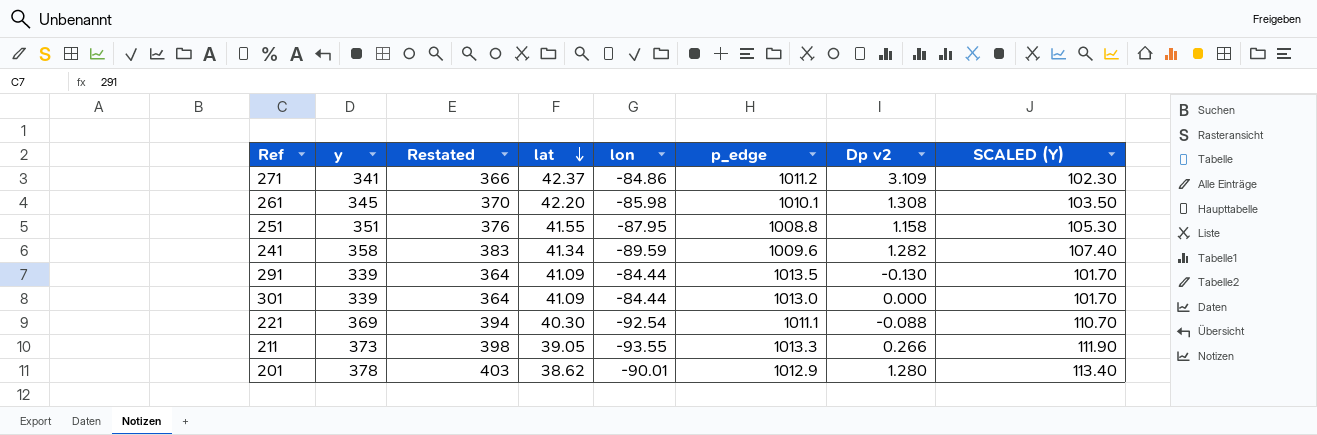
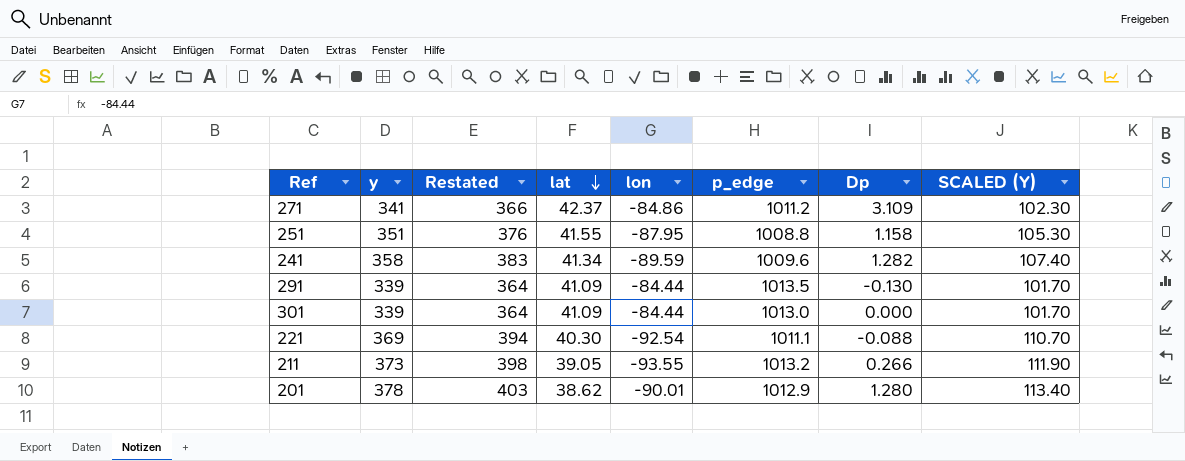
column name: Dp v2 -> Dp
row 261: 345 | 370 | 42.20 | -85.98 | 1010.1 | 1.308 | 103.50 -> none
211 | p_edge: 1013.3 -> 1013.2

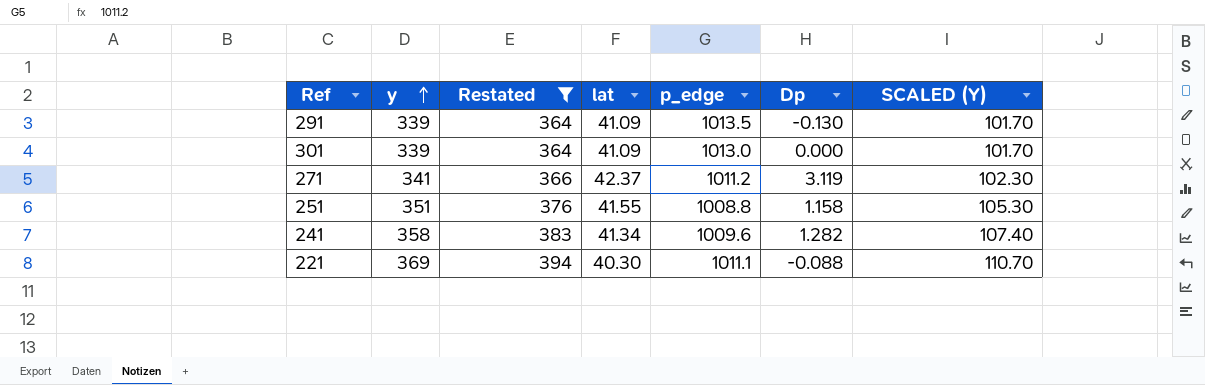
filter: none -> Restated <= 394
row order: lat descending -> y ascending
column lon | position: 5 -> none
271 | Dp: 3.109 -> 3.119

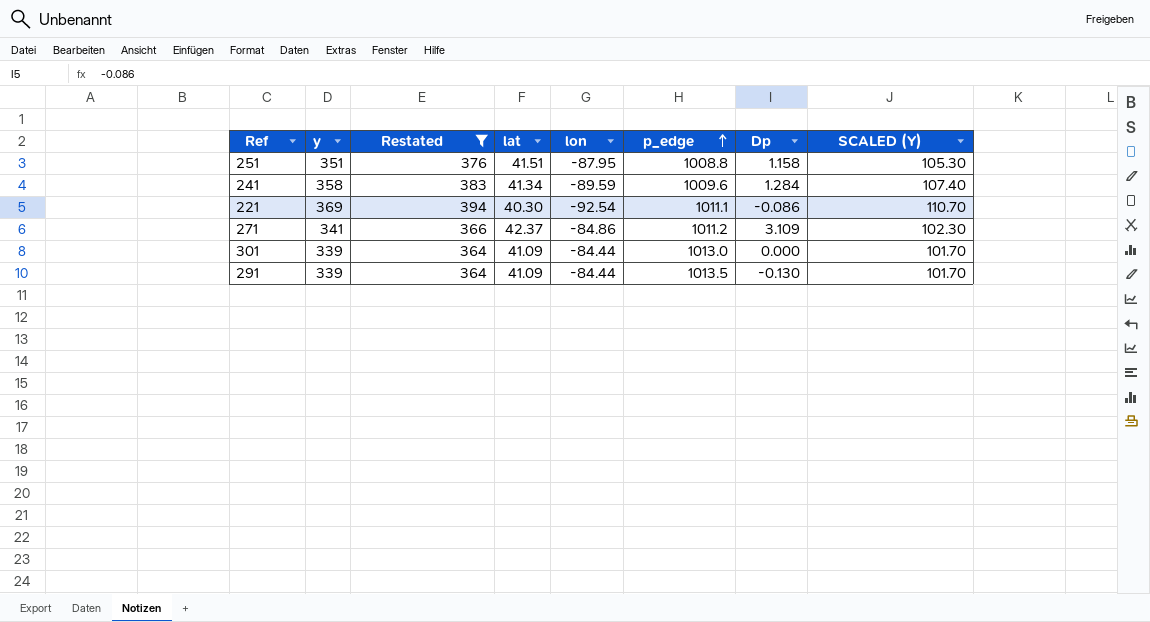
row order: y ascending -> p_edge ascending
column lon | position: none -> 5
251 | lat: 41.55 -> 41.51
241 | Dp: 1.282 -> 1.284
221 | Dp: -0.088 -> -0.086
271 | Dp: 3.119 -> 3.109

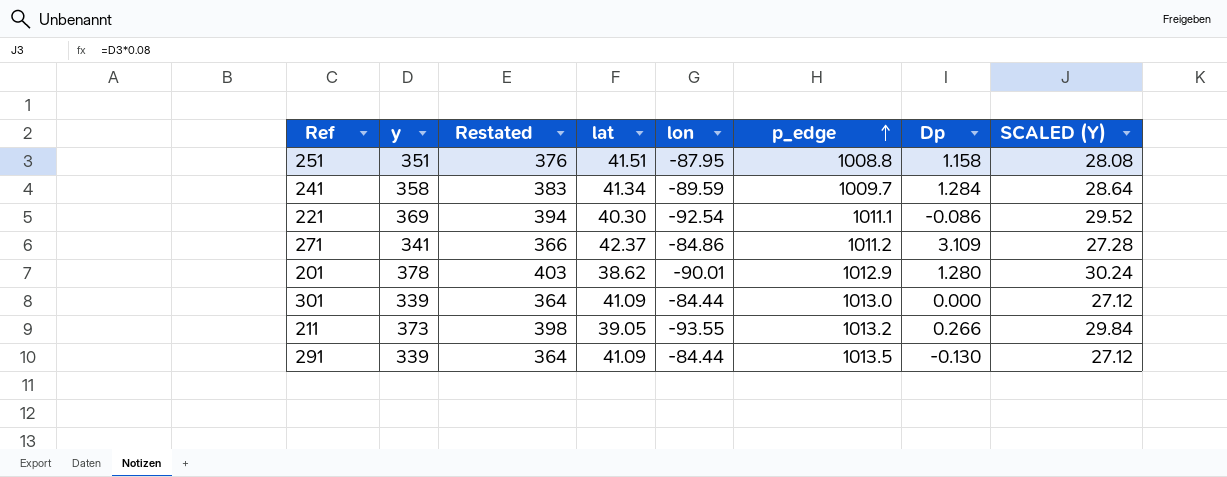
filter: Restated <= 394 -> none
column SCALED (Y) | formula: [y] * 0.3 -> [y] * 0.08
241 | p_edge: 1009.6 -> 1009.7

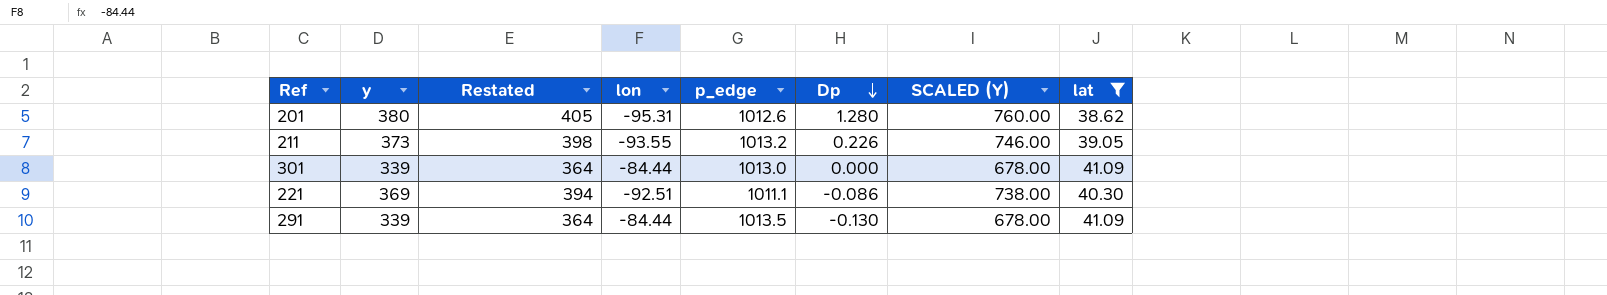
filter: none -> lat <= 41.09
row order: p_edge ascending -> Dp descending
column SCALED (Y) | formula: [y] * 0.08 -> [y] * 2
column lat | position: 4 -> 8
201 | y: 378 -> 380
201 | Restated: 403 -> 405
201 | lon: -90.01 -> -95.31
201 | p_edge: 1012.9 -> 1012.6
211 | Dp: 0.266 -> 0.226
221 | lon: -92.54 -> -92.51

